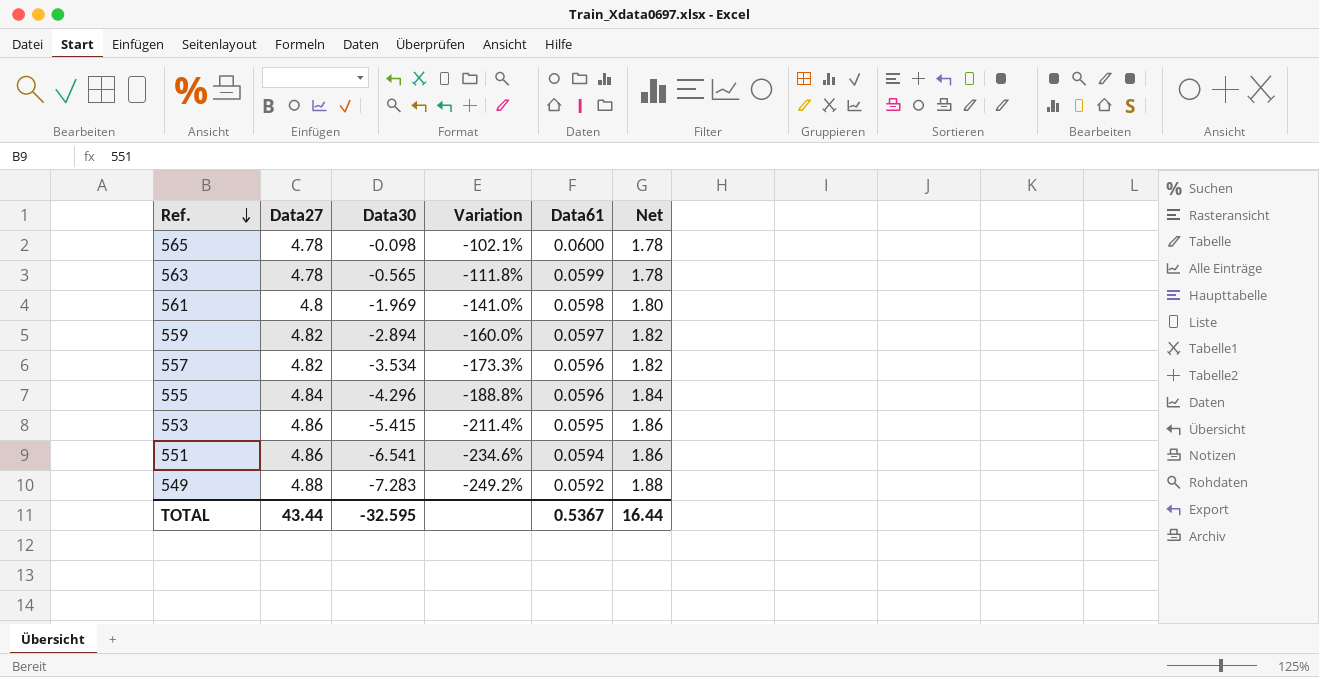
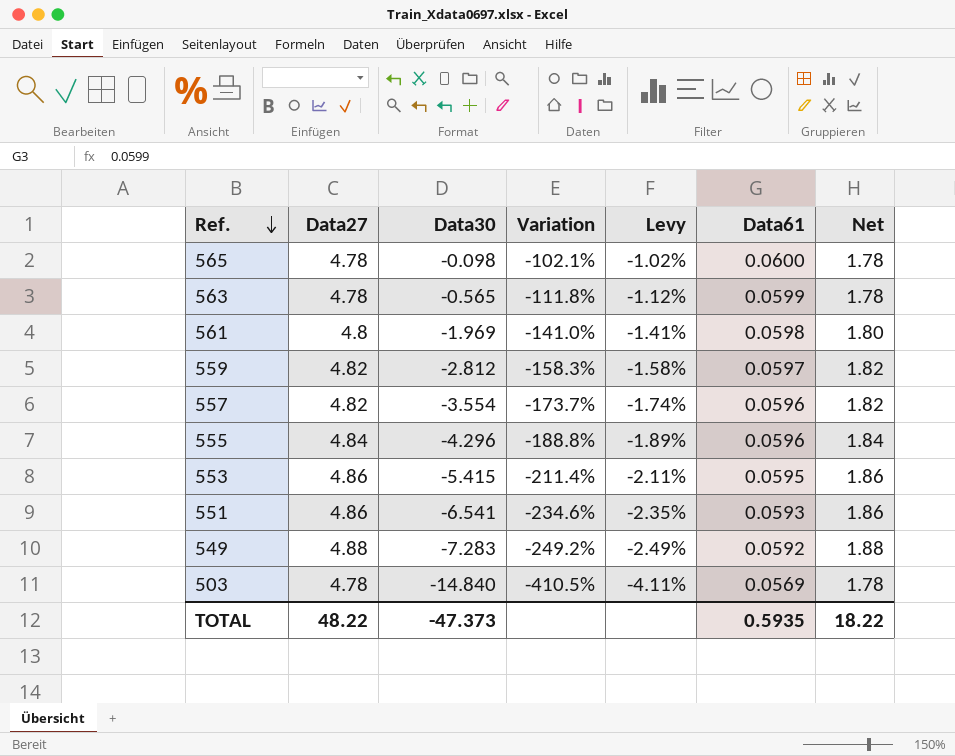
column Levy | formula: none -> [Variation] * 0.01
559 | Data30: -2.894 -> -2.812
559 | Variation: -160.0% -> -158.3%
557 | Data30: -3.534 -> -3.554
557 | Variation: -173.3% -> -173.7%
551 | Data61: 0.0594 -> 0.0593
row 503: none -> 4.78 | -14.840 | -410.5% | -4.11% | 0.0569 | 1.78
TOTAL | Data27: 43.44 -> 48.22
TOTAL | Data30: -32.595 -> -47.373
TOTAL | Data61: 0.5367 -> 0.5935
TOTAL | Net: 16.44 -> 18.22

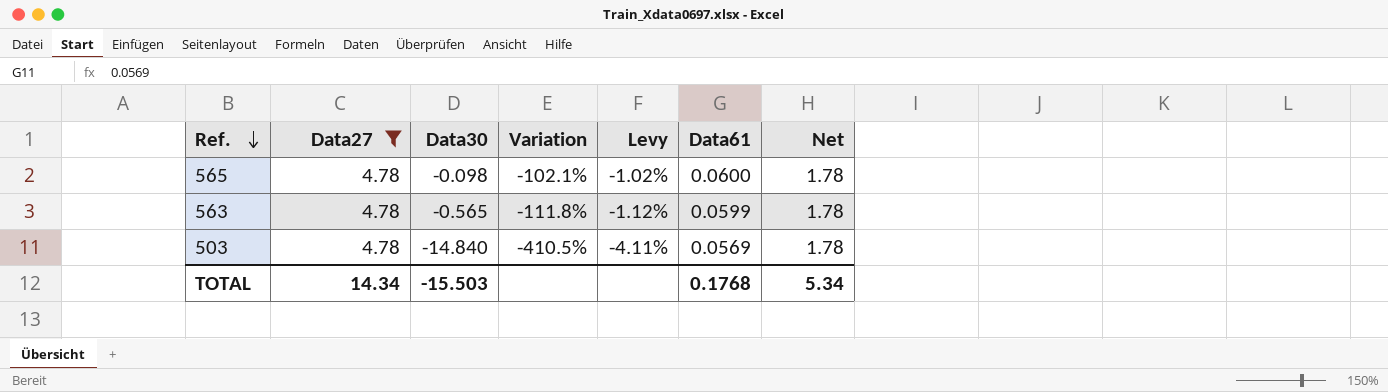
filter: none -> Data27 = 4.78
TOTAL | Data27: 48.22 -> 14.34
TOTAL | Data30: -47.373 -> -15.503
TOTAL | Data61: 0.5935 -> 0.1768
TOTAL | Net: 18.22 -> 5.34

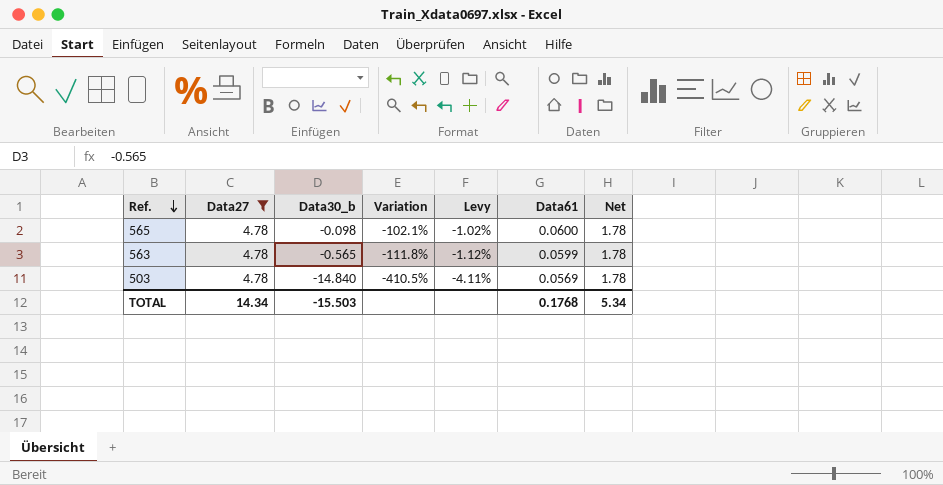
column name: Data30 -> Data30_b

